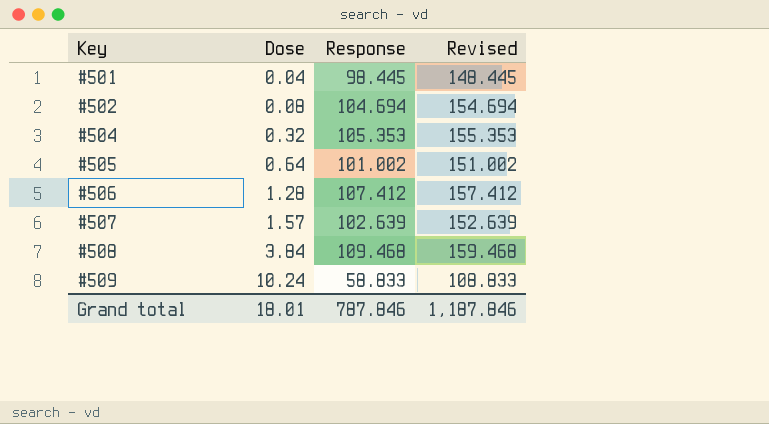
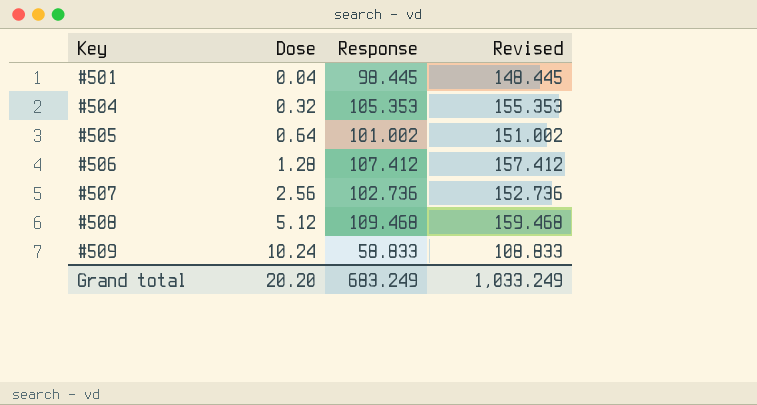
row #502: 0.08 | 104.694 | 154.694 -> none
#507 | Dose: 1.57 -> 2.56
#507 | Response: 102.639 -> 102.736
#507 | Revised: 152.639 -> 152.736
#508 | Dose: 3.84 -> 5.12
Grand total | Dose: 18.01 -> 20.20
Grand total | Response: 787.846 -> 683.249
Grand total | Revised: 1,187.846 -> 1,033.249

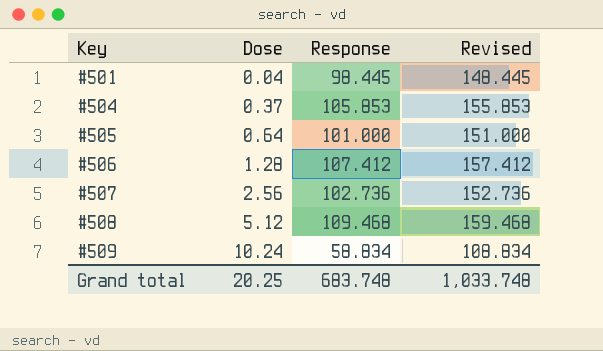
#504 | Dose: 0.32 -> 0.37
#504 | Response: 105.353 -> 105.853
#504 | Revised: 155.353 -> 155.853
#505 | Response: 101.002 -> 101.000
#505 | Revised: 151.002 -> 151.000
#509 | Response: 58.833 -> 58.834
#509 | Revised: 108.833 -> 108.834
Grand total | Dose: 20.20 -> 20.25
Grand total | Response: 683.249 -> 683.748
Grand total | Revised: 1,033.249 -> 1,033.748

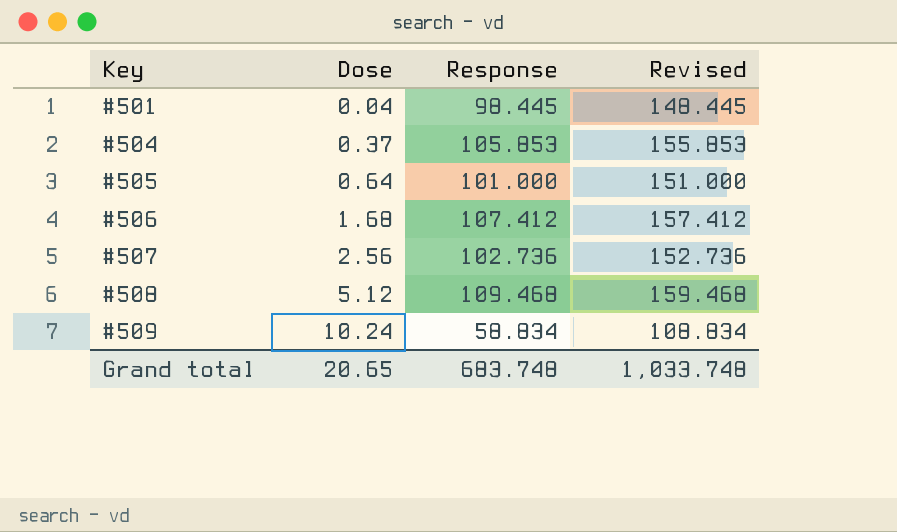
#506 | Dose: 1.28 -> 1.68
Grand total | Dose: 20.25 -> 20.65

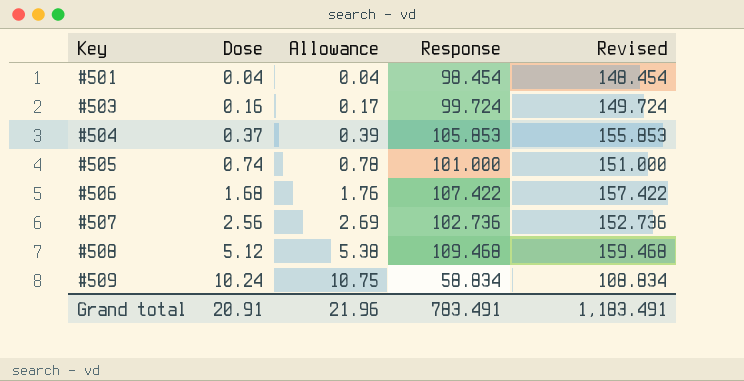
column Allowance | formula: none -> [Dose] * 1.05
#501 | Response: 98.445 -> 98.454
#501 | Revised: 148.445 -> 148.454
row #503: none -> 0.16 | 0.17 | 99.724 | 149.724
#505 | Dose: 0.64 -> 0.74
#506 | Response: 107.412 -> 107.422
#506 | Revised: 157.412 -> 157.422
Grand total | Dose: 20.65 -> 20.91
Grand total | Response: 683.748 -> 783.491
Grand total | Revised: 1,033.748 -> 1,183.491

